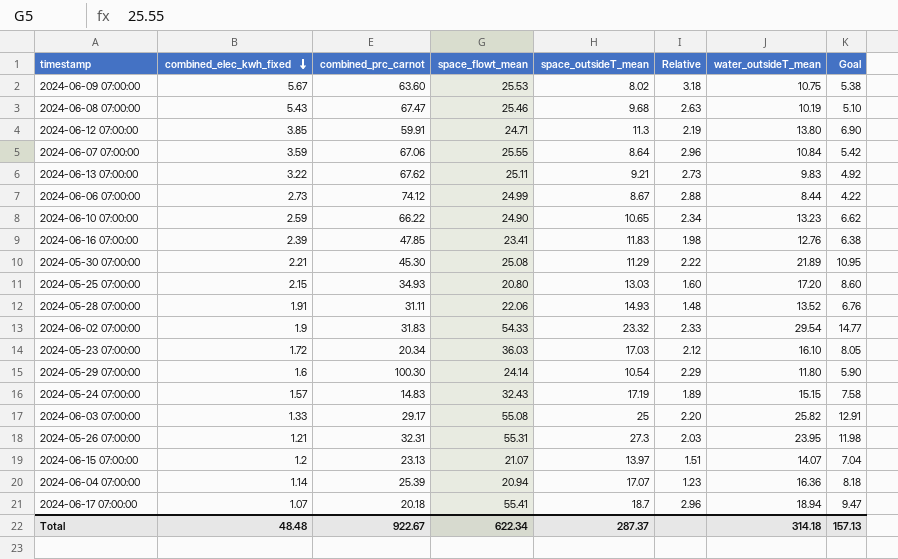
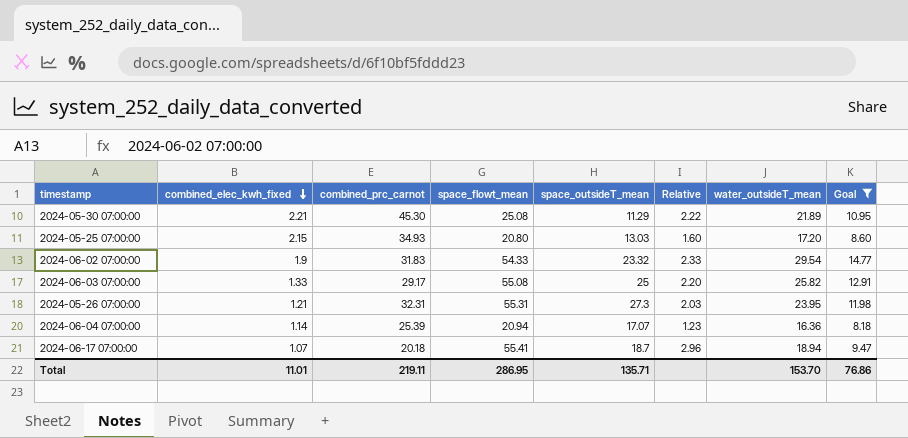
filter: none -> Goal >= 8.18
Total | combined_elec_kwh_fixed: 48.48 -> 11.01
Total | combined_prc_carnot: 922.67 -> 219.11
Total | space_flowt_mean: 622.34 -> 286.95
Total | space_outsideT_mean: 287.37 -> 135.71
Total | water_outsideT_mean: 314.18 -> 153.70
Total | Goal: 157.13 -> 76.86

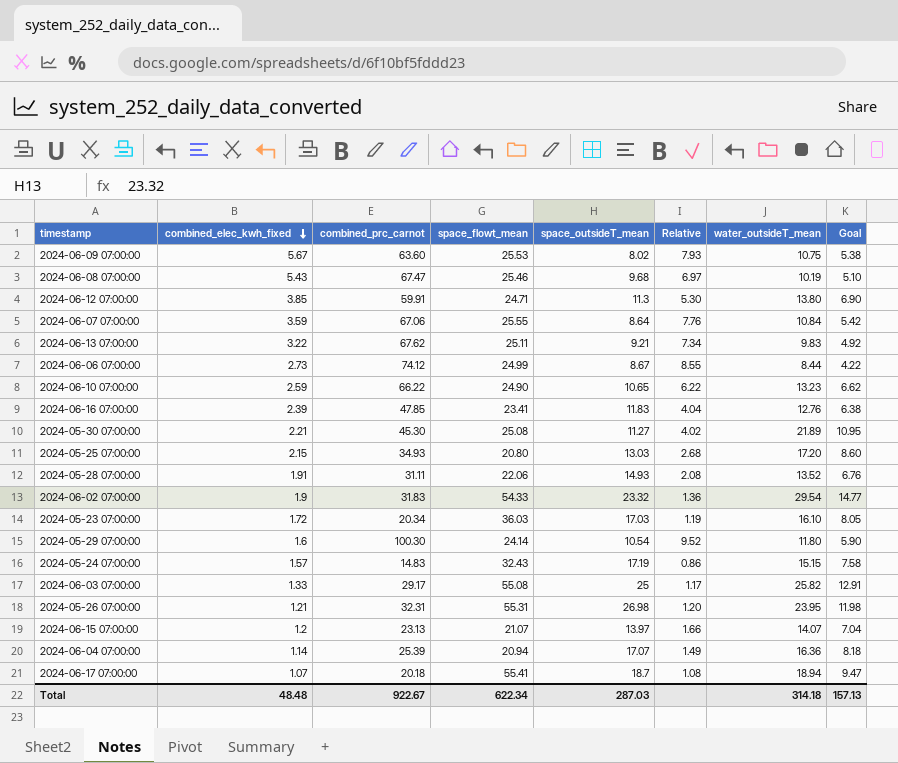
filter: Goal >= 8.18 -> none
column Relative | formula: [space_flowt_mean] / [space_outsideT_mean] -> [combined_prc_carnot] / [space_outsideT_mean]
2024-05-30 07:00:00 | space_outsideT_mean: 11.29 -> 11.27
2024-05-26 07:00:00 | space_outsideT_mean: 27.3 -> 26.98
Total | combined_elec_kwh_fixed: 11.01 -> 48.48
Total | combined_prc_carnot: 219.11 -> 922.67
Total | space_flowt_mean: 286.95 -> 622.34
Total | space_outsideT_mean: 135.71 -> 287.03
Total | water_outsideT_mean: 153.70 -> 314.18
Total | Goal: 76.86 -> 157.13

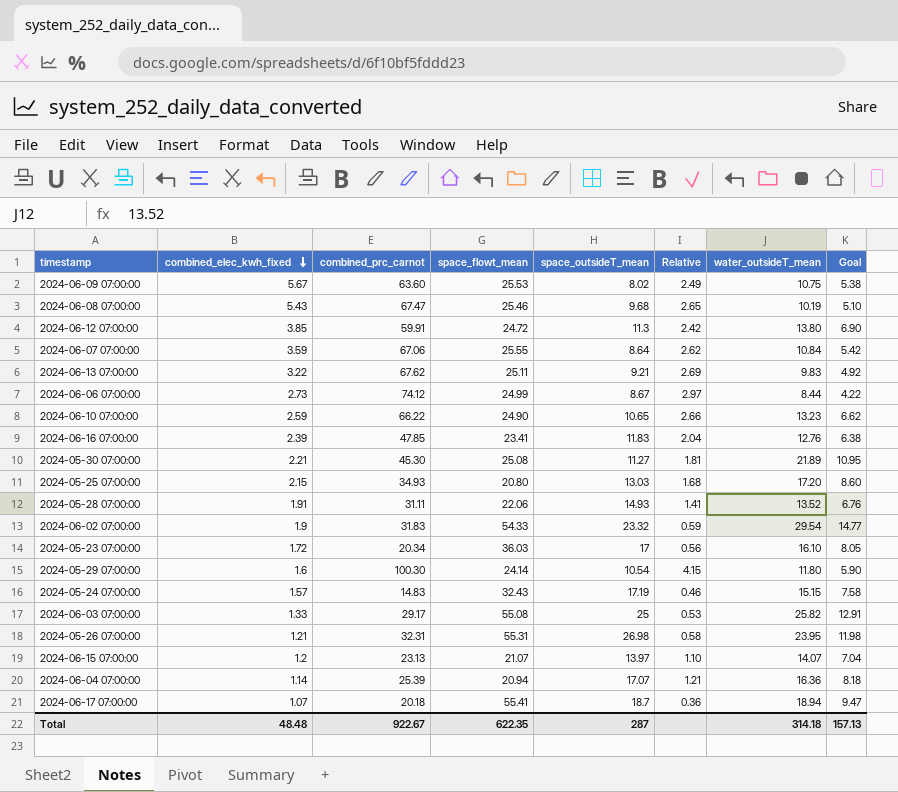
column Relative | formula: [combined_prc_carnot] / [space_outsideT_mean] -> [combined_prc_carnot] / [space_flowt_mean]
2024-06-12 07:00:00 | space_flowt_mean: 24.71 -> 24.72
2024-05-23 07:00:00 | space_outsideT_mean: 17.03 -> 17
Total | space_flowt_mean: 622.34 -> 622.35
Total | space_outsideT_mean: 287.03 -> 287

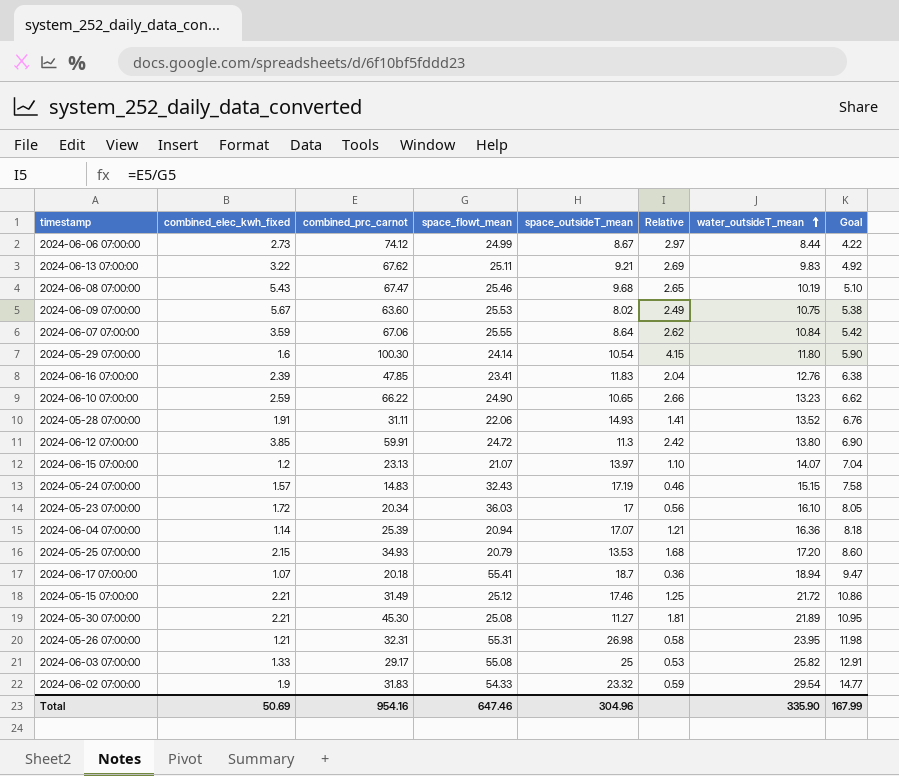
row order: combined_elec_kwh_fixed descending -> water_outsideT_mean ascending
2024-05-25 07:00:00 | space_flowt_mean: 20.80 -> 20.79
2024-05-25 07:00:00 | space_outsideT_mean: 13.03 -> 13.53
row 2024-05-15 07:00:00: none -> 2.21 | 31.49 | 25.12 | 17.46 | 1.25 | 21.72 | 10.86
Total | combined_elec_kwh_fixed: 48.48 -> 50.69
Total | combined_prc_carnot: 922.67 -> 954.16
Total | space_flowt_mean: 622.35 -> 647.46
Total | space_outsideT_mean: 287 -> 304.96
Total | water_outsideT_mean: 314.18 -> 335.90
Total | Goal: 157.13 -> 167.99

